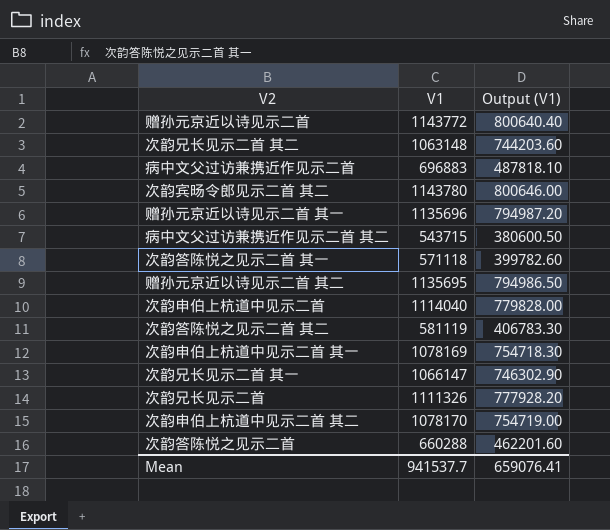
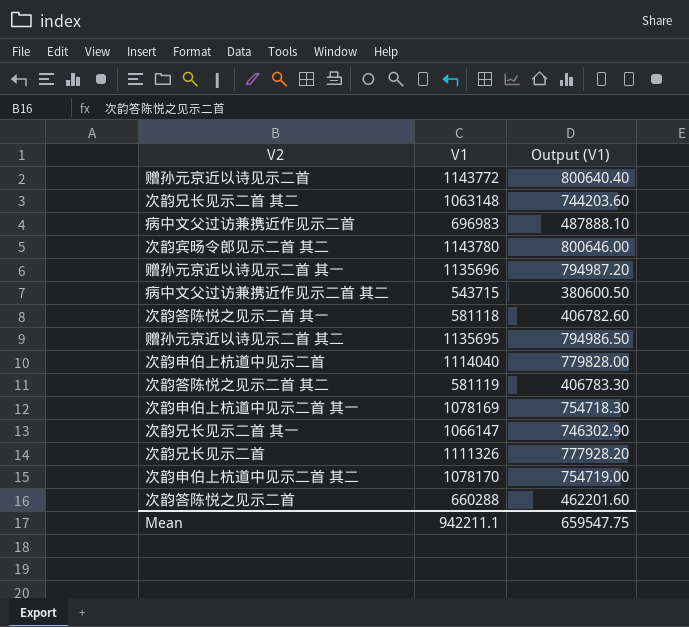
病中文父过访兼携近作见示二首 | V1: 696883 -> 696983
病中文父过访兼携近作见示二首 | Output (V1): 487818.10 -> 487888.10
次韵答陈悦之见示二首 其一 | V1: 571118 -> 581118
次韵答陈悦之见示二首 其一 | Output (V1): 399782.60 -> 406782.60
Mean | V1: 941537.7 -> 942211.1
Mean | Output (V1): 659076.41 -> 659547.75

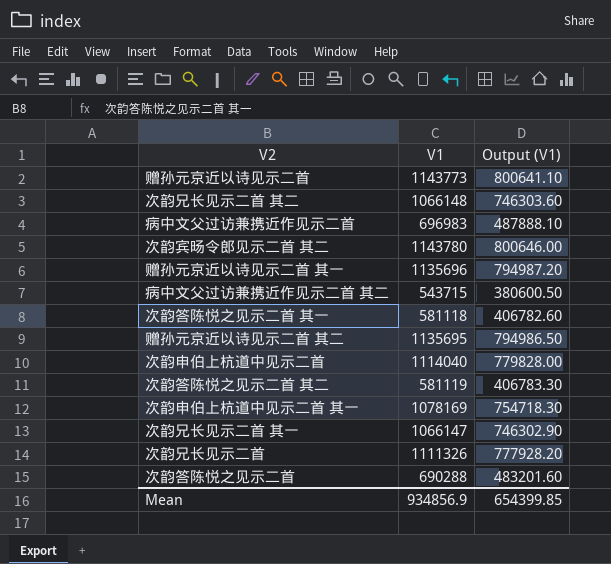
row 次韵申伯上杭道中见示二首 其二: 1078170 | 754719.00 -> none
赠孙元京近以诗见示二首 | V1: 1143772 -> 1143773
赠孙元京近以诗见示二首 | Output (V1): 800640.40 -> 800641.10
次韵兄长见示二首 其二 | V1: 1063148 -> 1066148
次韵兄长见示二首 其二 | Output (V1): 744203.60 -> 746303.60
次韵答陈悦之见示二首 | V1: 660288 -> 690288
次韵答陈悦之见示二首 | Output (V1): 462201.60 -> 483201.60
Mean | V1: 942211.1 -> 934856.9
Mean | Output (V1): 659547.75 -> 654399.85

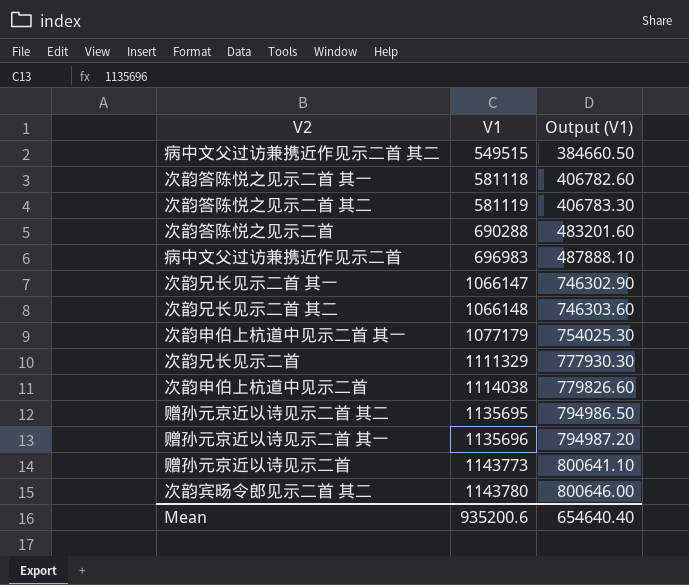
row order: none -> V1 ascending
病中文父过访兼携近作见示二首 其二 | V1: 543715 -> 549515
病中文父过访兼携近作见示二首 其二 | Output (V1): 380600.50 -> 384660.50
次韵申伯上杭道中见示二首 其一 | V1: 1078169 -> 1077179
次韵申伯上杭道中见示二首 其一 | Output (V1): 754718.30 -> 754025.30
次韵兄长见示二首 | V1: 1111326 -> 1111329
次韵兄长见示二首 | Output (V1): 777928.20 -> 777930.30
次韵申伯上杭道中见示二首 | V1: 1114040 -> 1114038
次韵申伯上杭道中见示二首 | Output (V1): 779828.00 -> 779826.60
Mean | V1: 934856.9 -> 935200.6
Mean | Output (V1): 654399.85 -> 654640.40

